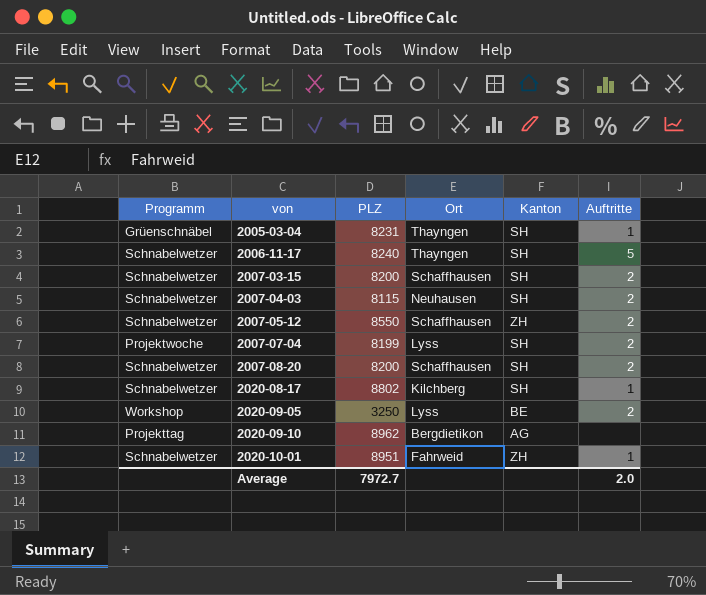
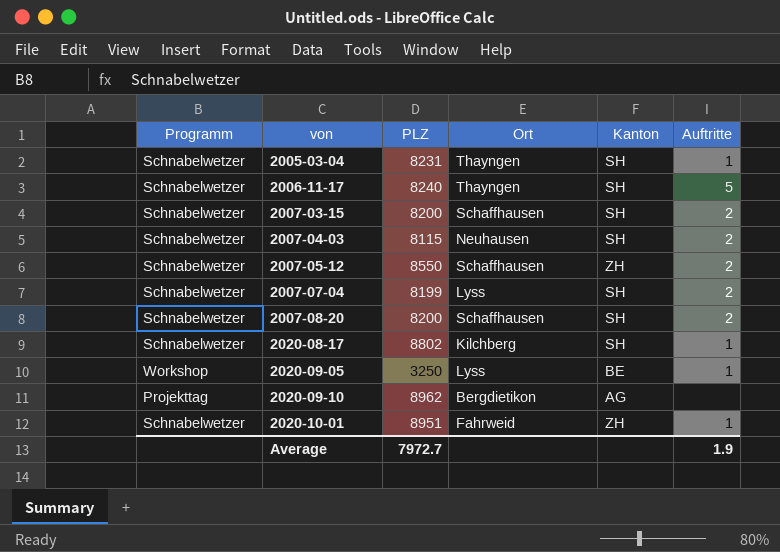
2005-03-04 | Programm: Grüenschnäbel -> Schnabelwetzer
2007-07-04 | Programm: Projektwoche -> Schnabelwetzer
2020-09-05 | Auftritte: 2 -> 1
Average | Auftritte: 2.0 -> 1.9

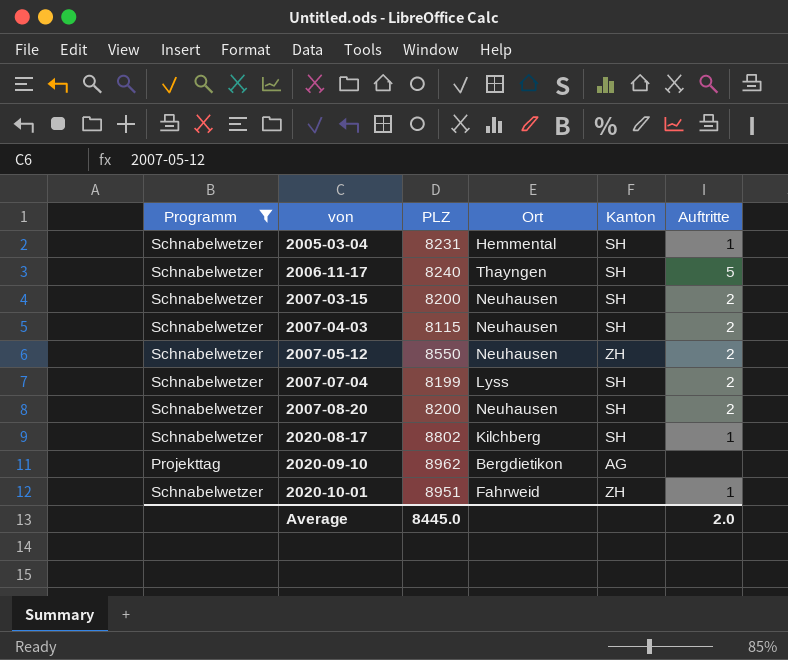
filter: none -> Programm != Workshop
2005-03-04 | Ort: Thayngen -> Hemmental
2007-03-15 | Ort: Schaffhausen -> Neuhausen
2007-05-12 | Ort: Schaffhausen -> Neuhausen
2007-08-20 | Ort: Schaffhausen -> Neuhausen
Average | PLZ: 7972.7 -> 8445.0
Average | Auftritte: 1.9 -> 2.0

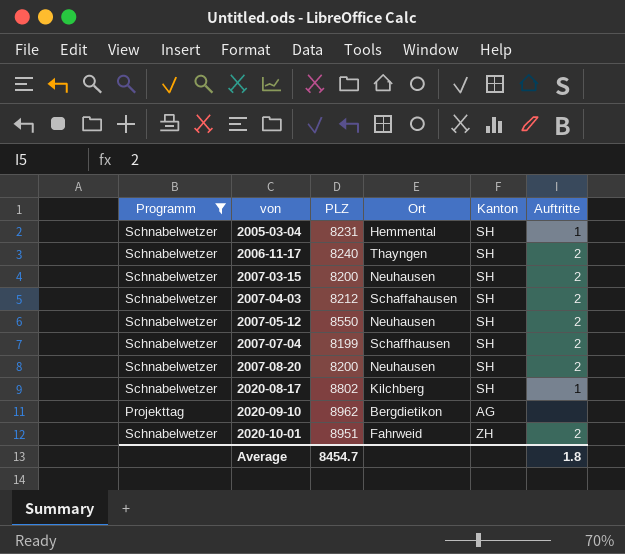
2006-11-17 | Auftritte: 5 -> 2
2007-04-03 | PLZ: 8115 -> 8212
2007-04-03 | Ort: Neuhausen -> Schaffahausen
2007-05-12 | Kanton: ZH -> SH
2007-07-04 | Ort: Lyss -> Schaffhausen
2020-10-01 | Auftritte: 1 -> 2
Average | PLZ: 8445.0 -> 8454.7
Average | Auftritte: 2.0 -> 1.8

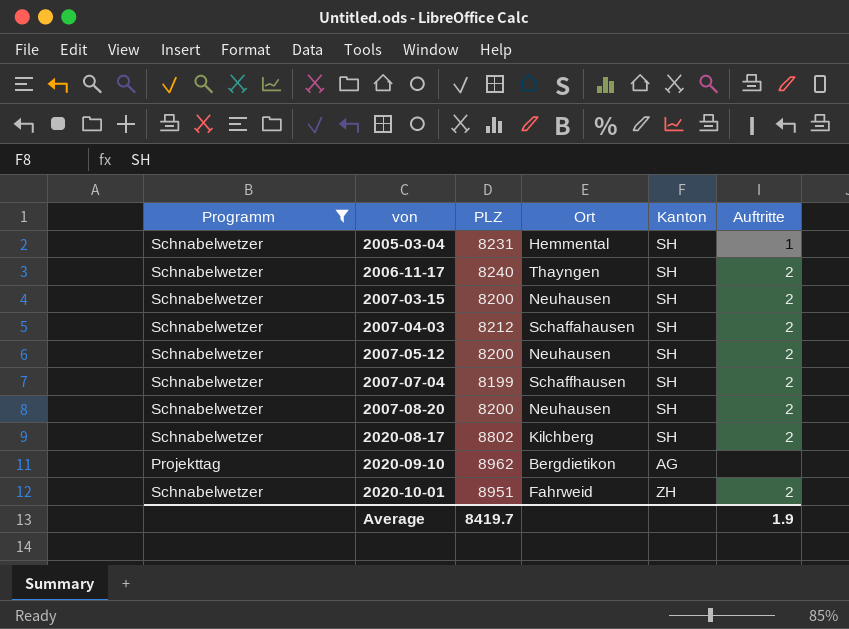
2007-05-12 | PLZ: 8550 -> 8200
2020-08-17 | Auftritte: 1 -> 2
Average | PLZ: 8454.7 -> 8419.7
Average | Auftritte: 1.8 -> 1.9

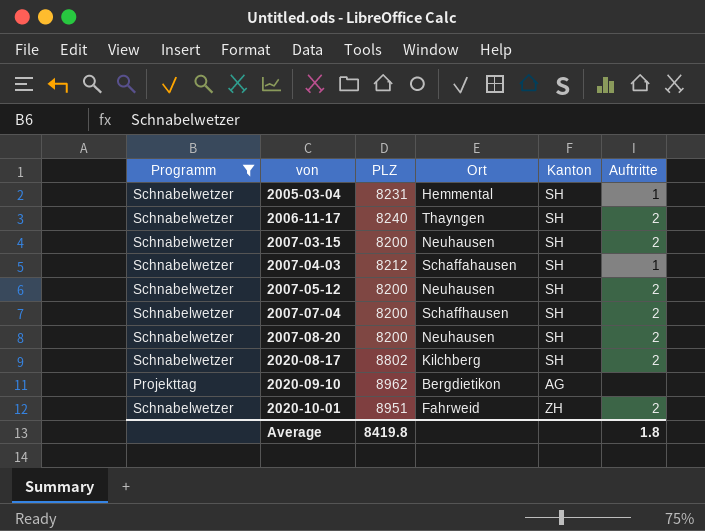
2007-04-03 | Auftritte: 2 -> 1
2007-07-04 | PLZ: 8199 -> 8200
Average | PLZ: 8419.7 -> 8419.8
Average | Auftritte: 1.9 -> 1.8

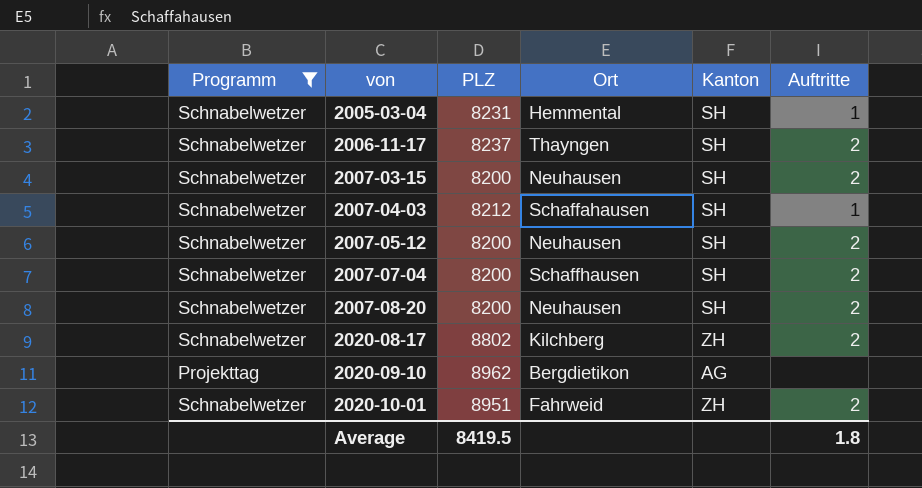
2006-11-17 | PLZ: 8240 -> 8237
2020-08-17 | Kanton: SH -> ZH
Average | PLZ: 8419.8 -> 8419.5

